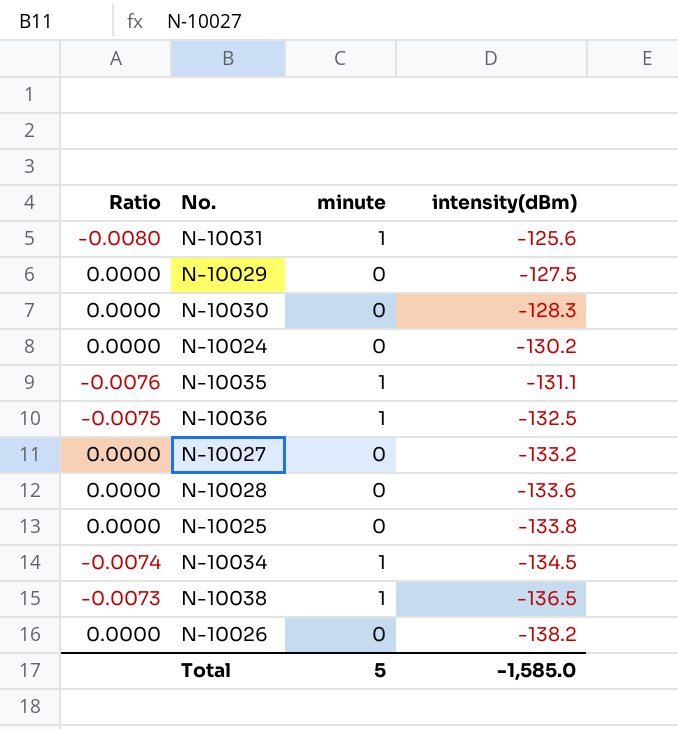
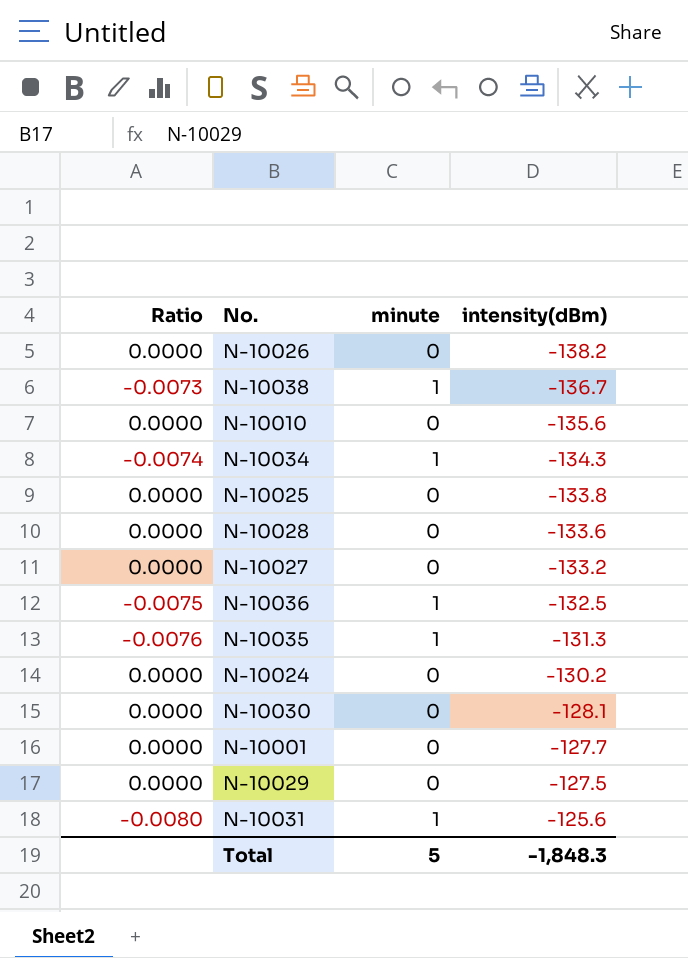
row order: intensity(dBm) descending -> intensity(dBm) ascending
N-10038 | intensity(dBm): -136.5 -> -136.7
row N-10010: none -> 0.0000 | 0 | -135.6
N-10034 | intensity(dBm): -134.5 -> -134.3
N-10035 | intensity(dBm): -131.1 -> -131.3
N-10030 | intensity(dBm): -128.3 -> -128.1
row N-10001: none -> 0.0000 | 0 | -127.7
Total | intensity(dBm): -1,585.0 -> -1,848.3

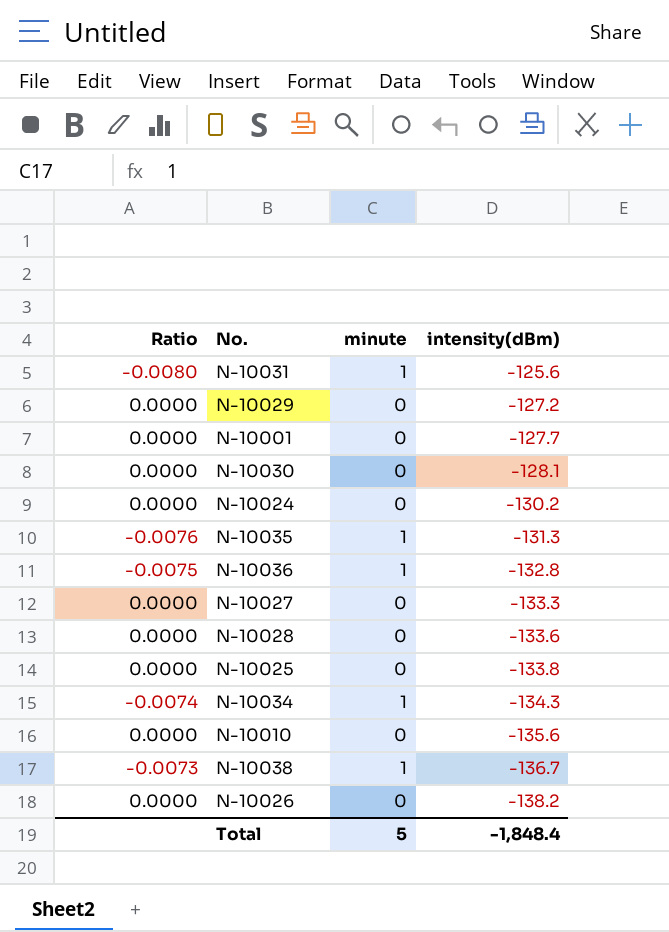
row order: intensity(dBm) ascending -> intensity(dBm) descending
N-10029 | intensity(dBm): -127.5 -> -127.2
N-10036 | intensity(dBm): -132.5 -> -132.8
N-10027 | intensity(dBm): -133.2 -> -133.3
Total | intensity(dBm): -1,848.3 -> -1,848.4

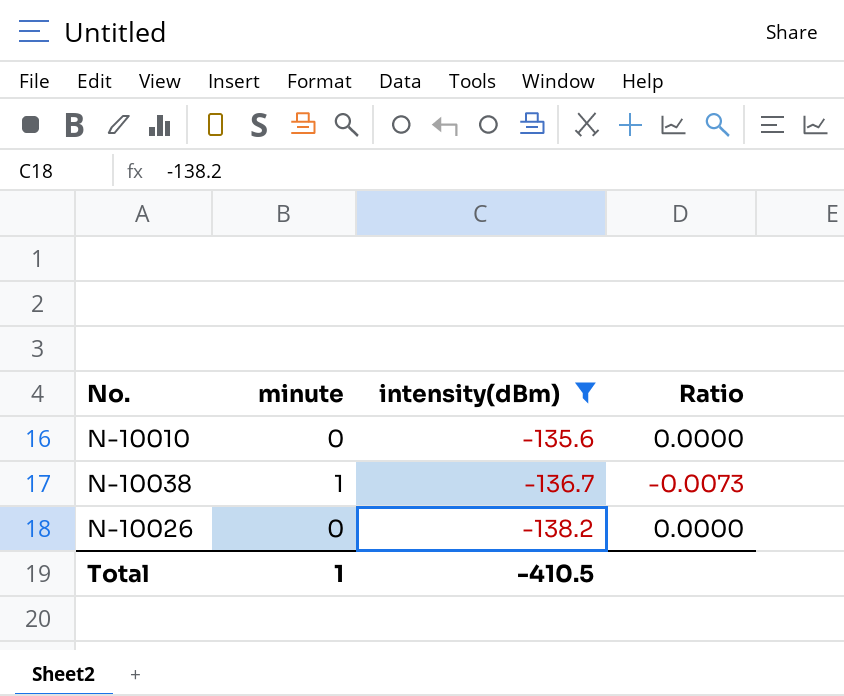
filter: none -> intensity(dBm) <= -135.6
column Ratio | position: 1 -> 4
Total | minute: 5 -> 1
Total | intensity(dBm): -1,848.4 -> -410.5

